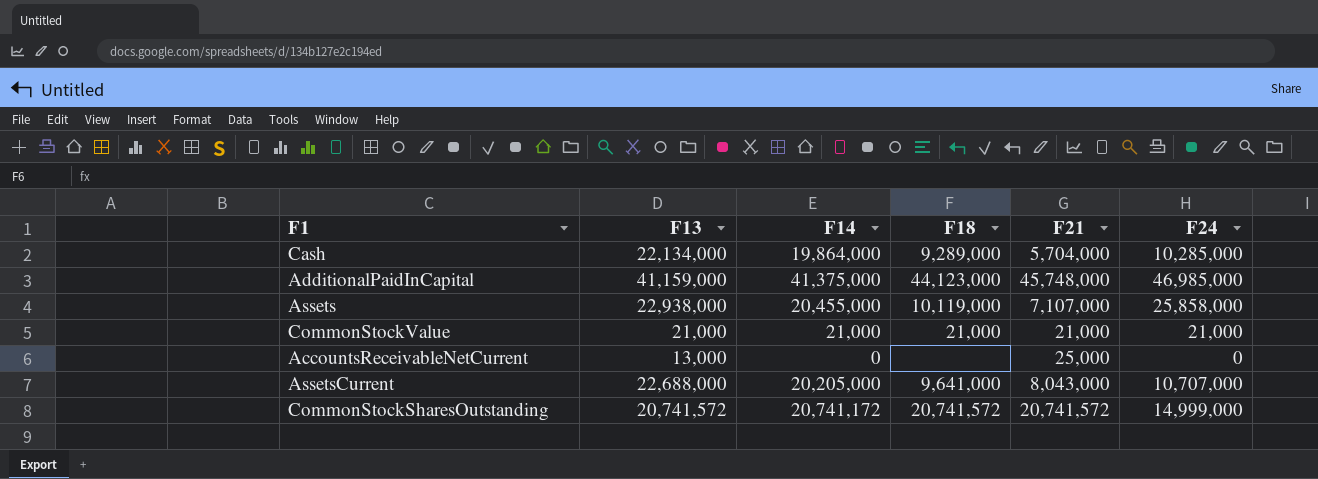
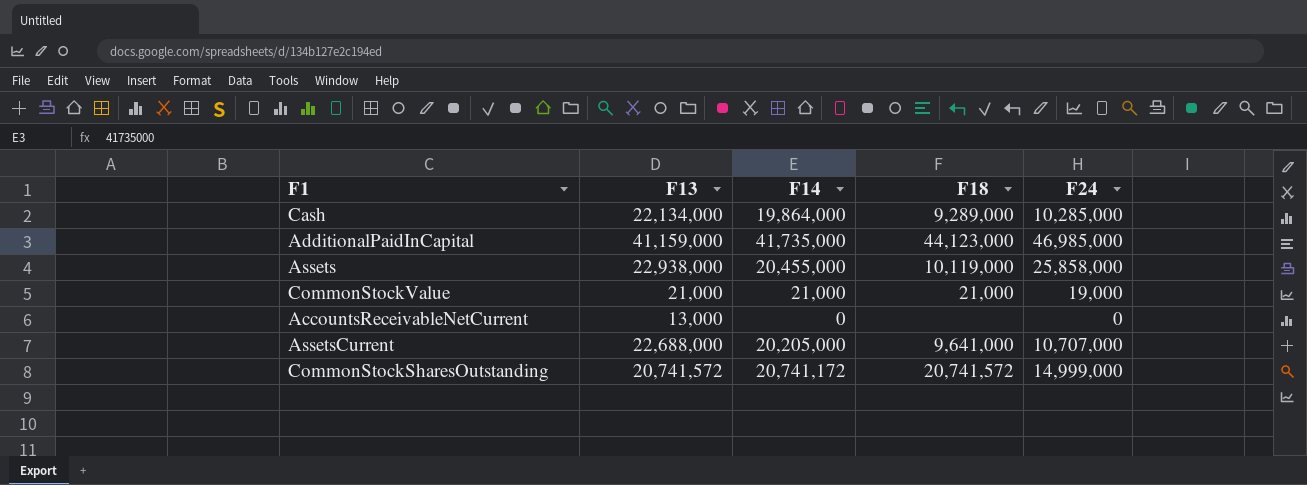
column F21 | position: 5 -> none
AdditionalPaidInCapital | F14: 41,375,000 -> 41,735,000
CommonStockValue | F24: 21,000 -> 19,000

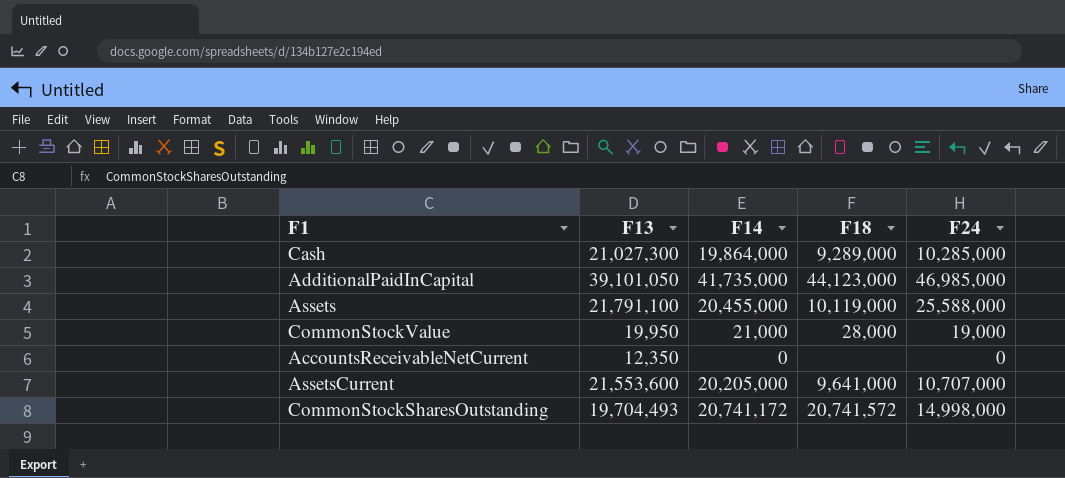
Cash | F13: 22,134,000 -> 21,027,300
AdditionalPaidInCapital | F13: 41,159,000 -> 39,101,050
Assets | F13: 22,938,000 -> 21,791,100
Assets | F24: 25,858,000 -> 25,588,000
CommonStockValue | F13: 21,000 -> 19,950
CommonStockValue | F18: 21,000 -> 28,000
AccountsReceivableNetCurrent | F13: 13,000 -> 12,350
AssetsCurrent | F13: 22,688,000 -> 21,553,600
CommonStockSharesOutstanding | F13: 20,741,572 -> 19,704,493
CommonStockSharesOutstanding | F24: 14,999,000 -> 14,998,000

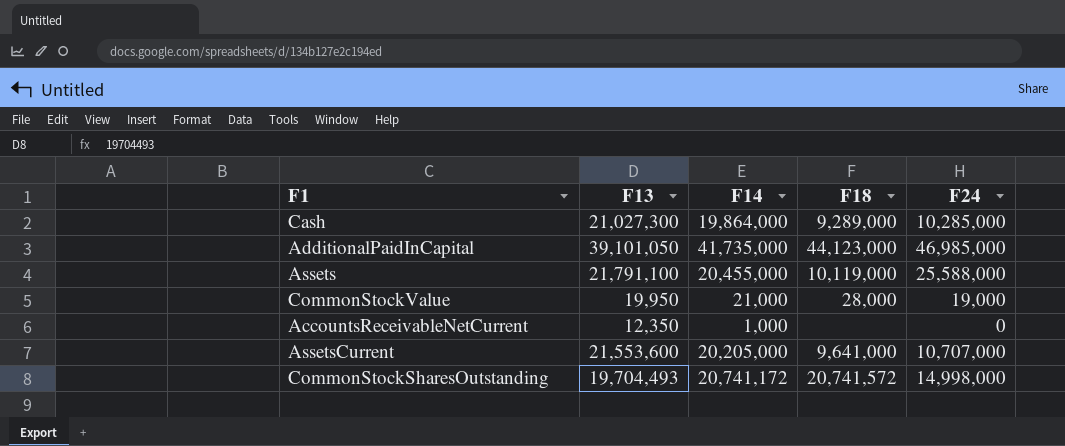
AccountsReceivableNetCurrent | F14: 0 -> 1,000

